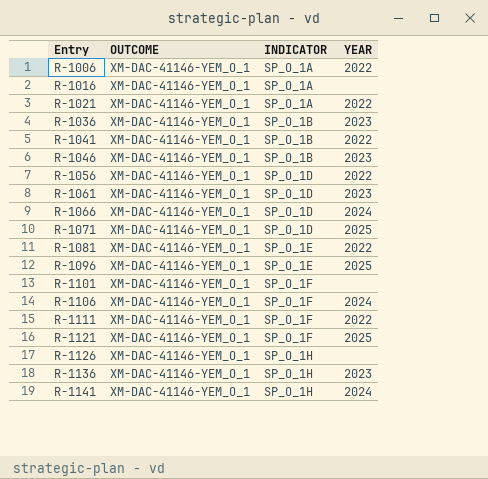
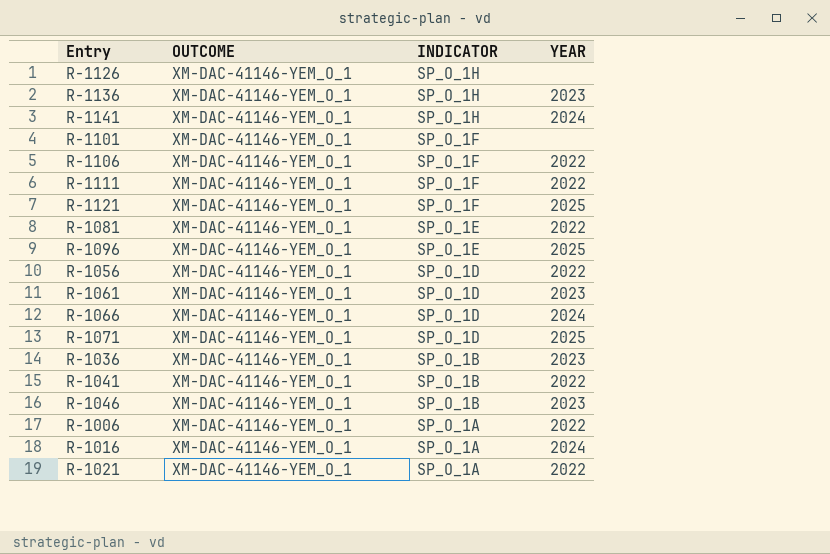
row order: Entry ascending -> INDICATOR descending
R-1106 | YEAR: 2024 -> 2022
R-1016 | YEAR: none -> 2024

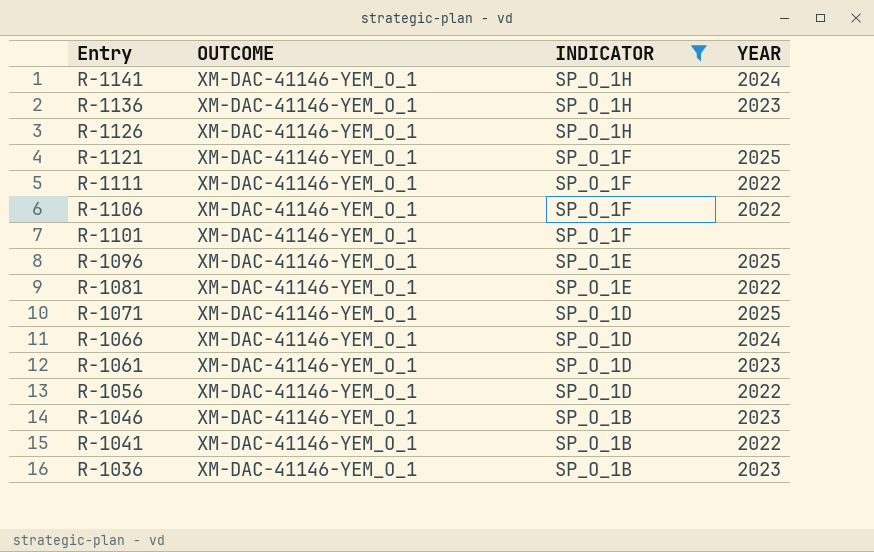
filter: none -> INDICATOR != SP_O_1A
row order: INDICATOR descending -> Entry descending

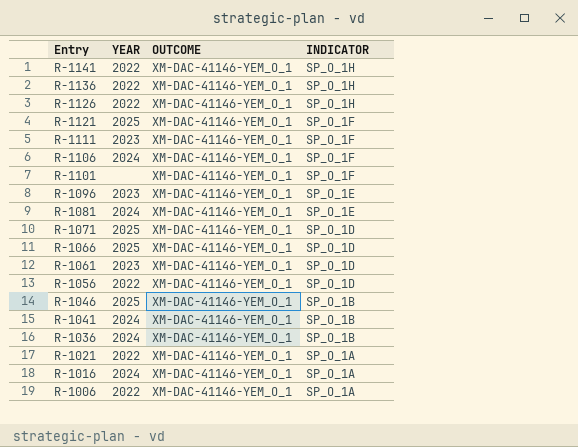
filter: INDICATOR != SP_O_1A -> none
column YEAR | position: 4 -> 2
R-1141 | YEAR: 2024 -> 2022
R-1136 | YEAR: 2023 -> 2022
R-1126 | YEAR: none -> 2022
R-1111 | YEAR: 2022 -> 2023
R-1106 | YEAR: 2022 -> 2024
R-1096 | YEAR: 2025 -> 2023
R-1081 | YEAR: 2022 -> 2024
R-1066 | YEAR: 2024 -> 2025
R-1046 | YEAR: 2023 -> 2025
R-1041 | YEAR: 2022 -> 2024
R-1036 | YEAR: 2023 -> 2024

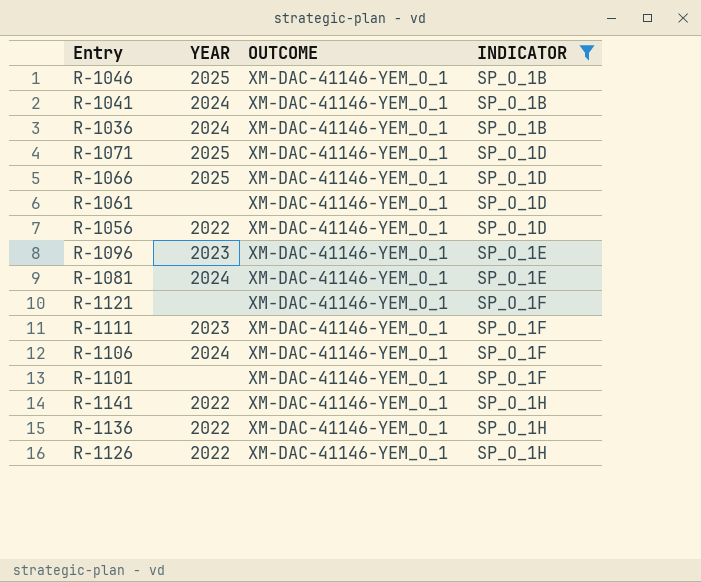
filter: none -> INDICATOR != SP_O_1A
row order: Entry descending -> INDICATOR ascending
R-1061 | YEAR: 2023 -> none
R-1121 | YEAR: 2025 -> none

